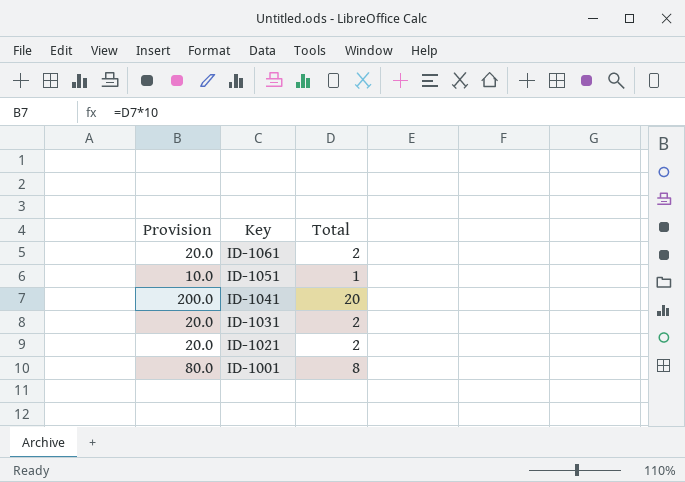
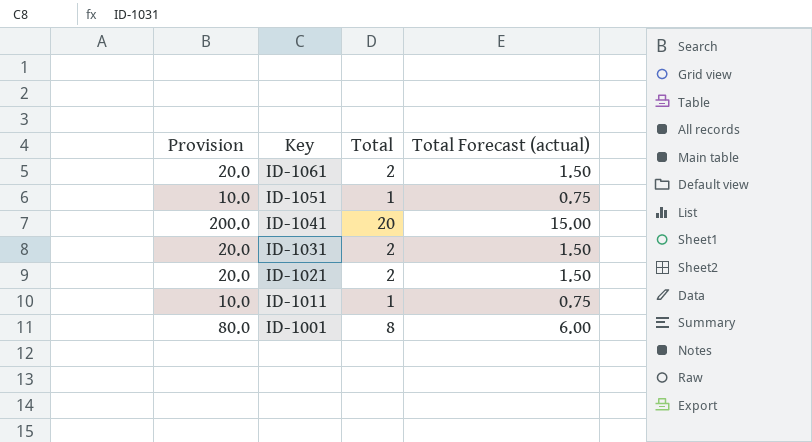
column Total Forecast (actual) | formula: none -> [Total] * 0.75
row ID-1011: none -> 10.0 | 1 | 0.75

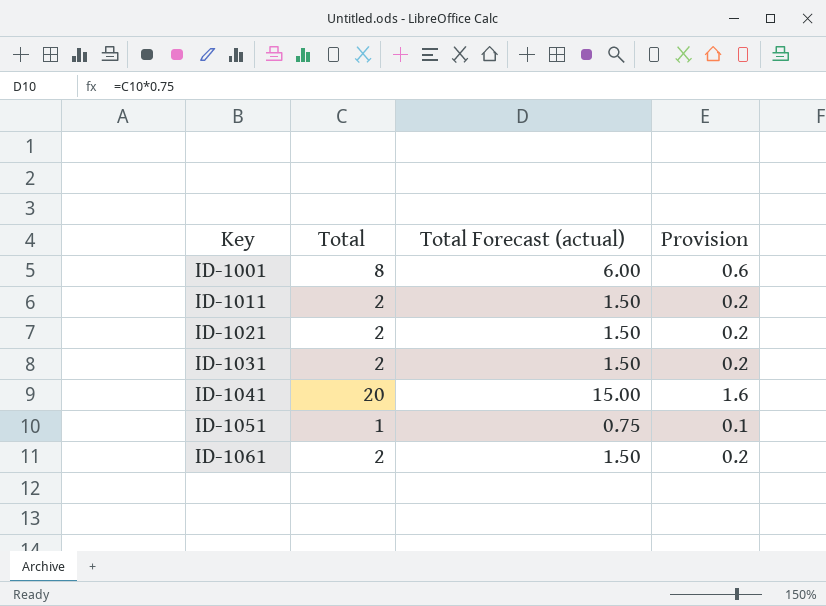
row order: Key descending -> Key ascending
column Provision | formula: [Total] * 10 -> [Total] * 0.08
column Provision | position: 1 -> 4
ID-1011 | Total: 1 -> 2
ID-1011 | Total Forecast (actual): 0.75 -> 1.50

